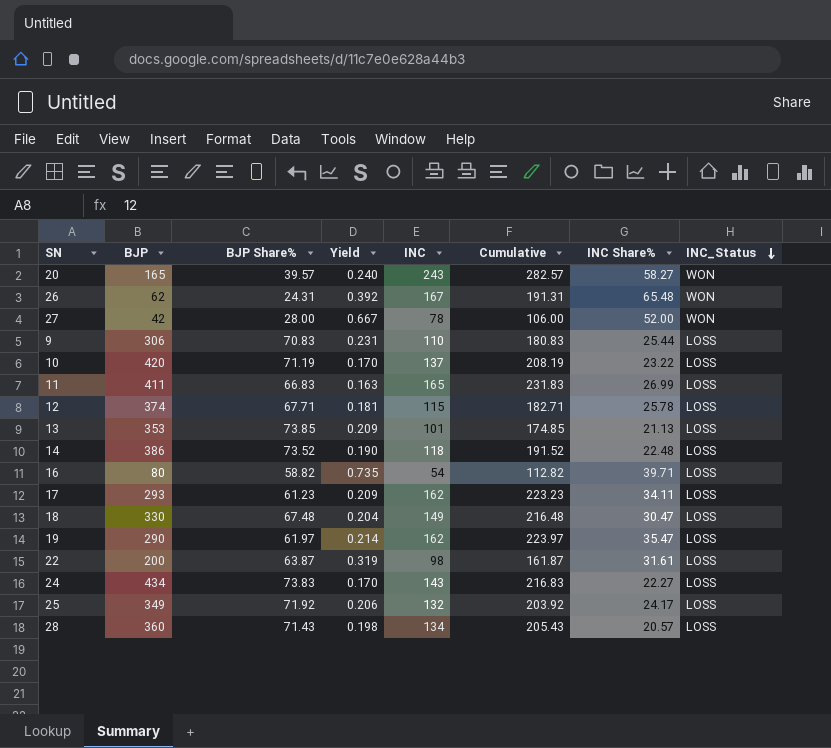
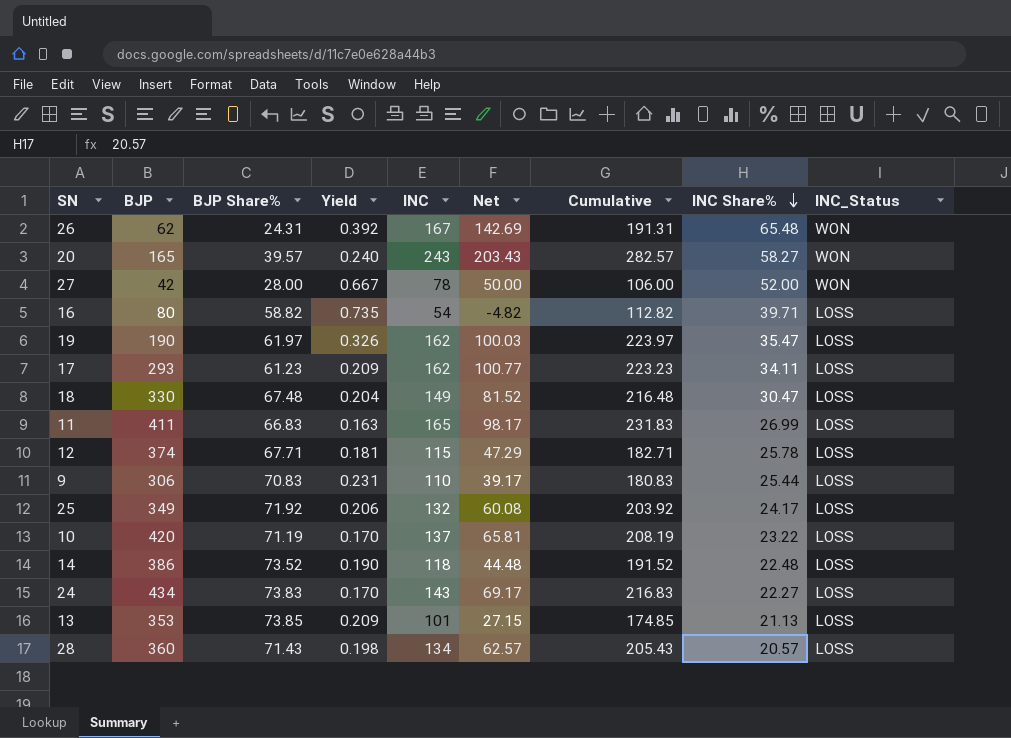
row order: INC_Status descending -> INC Share% descending
column Net | formula: none -> [INC] - [BJP Share%]
row 22: 200 | 63.87 | 0.319 | 98 | 161.87 | 31.61 | LOSS -> none
19 | BJP: 290 -> 190
19 | Yield: 0.214 -> 0.326

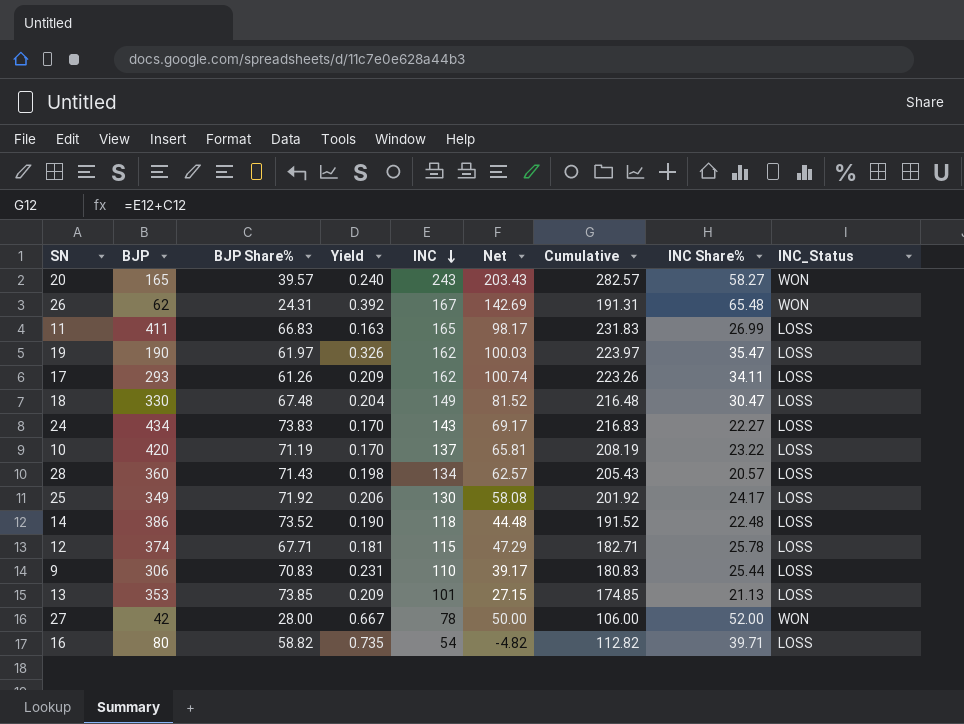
row order: INC Share% descending -> INC descending
17 | BJP Share%: 61.23 -> 61.26
17 | Net: 100.77 -> 100.74
17 | Cumulative: 223.23 -> 223.26
25 | INC: 132 -> 130
25 | Net: 60.08 -> 58.08
25 | Cumulative: 203.92 -> 201.92

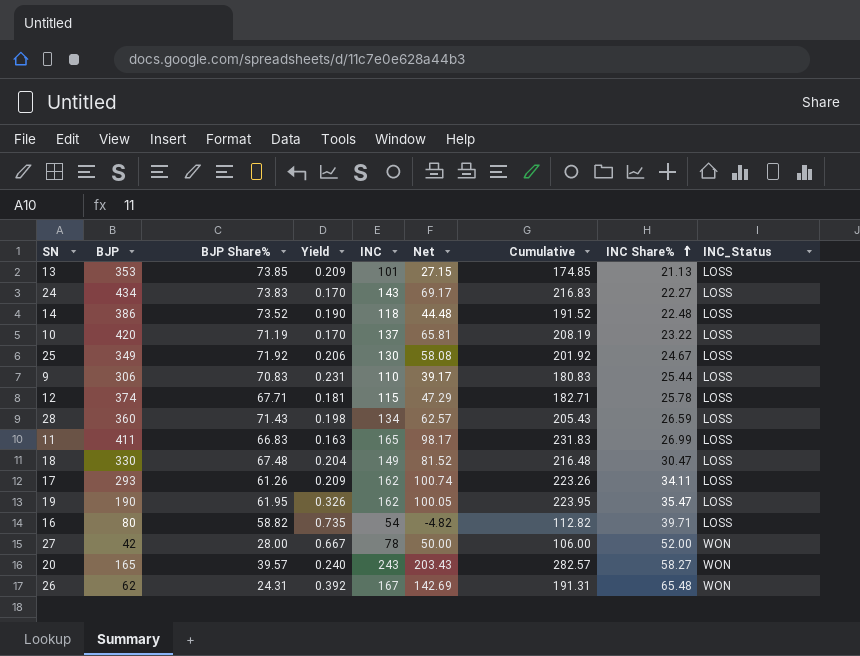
row order: INC descending -> INC Share% ascending
25 | INC Share%: 24.17 -> 24.67
28 | INC Share%: 20.57 -> 26.59
19 | BJP Share%: 61.97 -> 61.95
19 | Net: 100.03 -> 100.05
19 | Cumulative: 223.97 -> 223.95

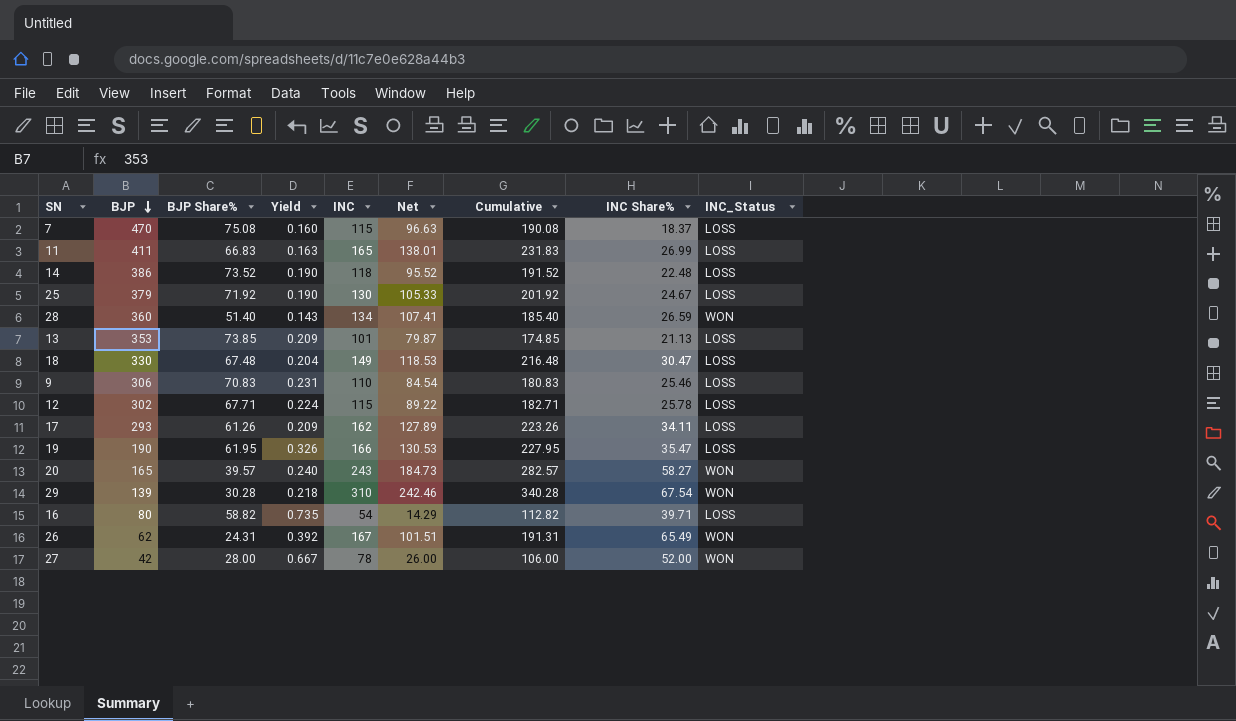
row order: INC Share% ascending -> BJP descending
column Net | formula: [INC] - [BJP Share%] -> [INC] - [INC Share%]
row 24: 434 | 73.83 | 0.170 | 143 | 69.17 | 216.83 | 22.27 | LOSS -> none
row 10: 420 | 71.19 | 0.170 | 137 | 65.81 | 208.19 | 23.22 | LOSS -> none
row 7: none -> 470 | 75.08 | 0.160 | 115 | 96.63 | 190.08 | 18.37 | LOSS
25 | BJP: 349 -> 379
25 | Yield: 0.206 -> 0.190
28 | BJP Share%: 71.43 -> 51.40
28 | Yield: 0.198 -> 0.143
28 | Cumulative: 205.43 -> 185.40
28 | INC_Status: LOSS -> WON
9 | INC Share%: 25.44 -> 25.46
12 | BJP: 374 -> 302
12 | Yield: 0.181 -> 0.224
19 | INC: 162 -> 166
19 | Cumulative: 223.95 -> 227.95
row 29: none -> 139 | 30.28 | 0.218 | 310 | 242.46 | 340.28 | 67.54 | WON
26 | INC Share%: 65.48 -> 65.49

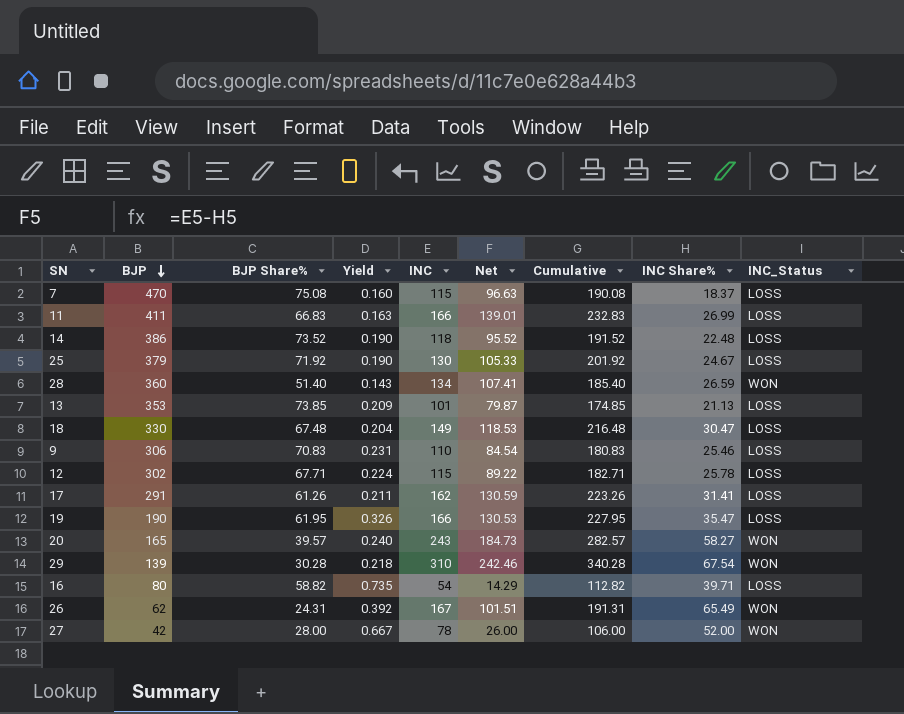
11 | INC: 165 -> 166
11 | Net: 138.01 -> 139.01
11 | Cumulative: 231.83 -> 232.83
17 | BJP: 293 -> 291
17 | Yield: 0.209 -> 0.211
17 | Net: 127.89 -> 130.59
17 | INC Share%: 34.11 -> 31.41

